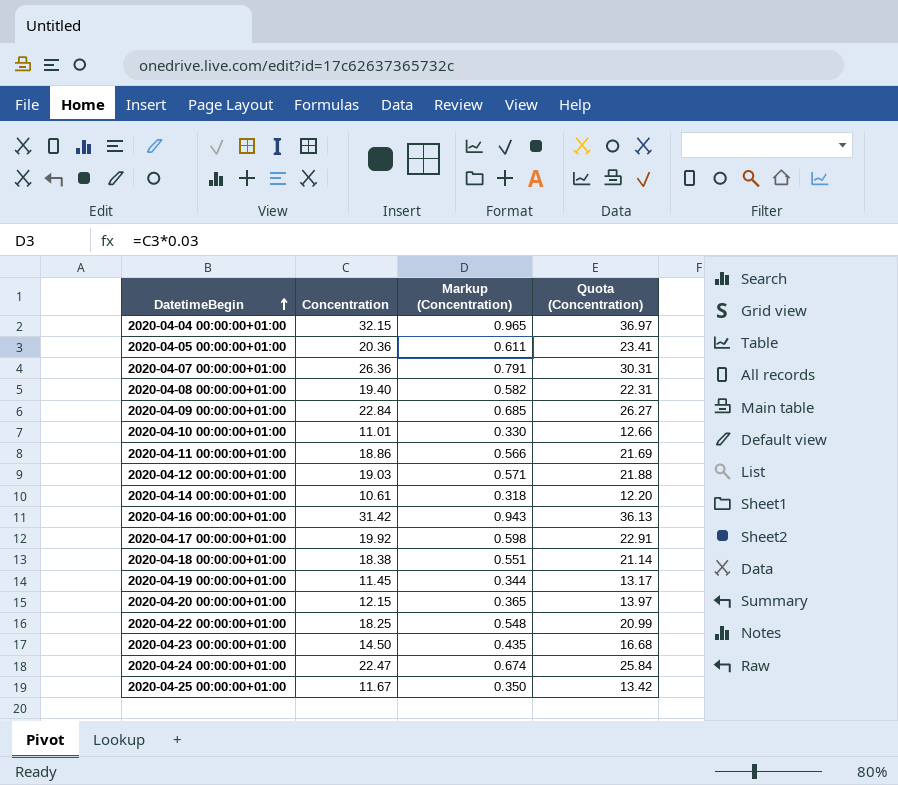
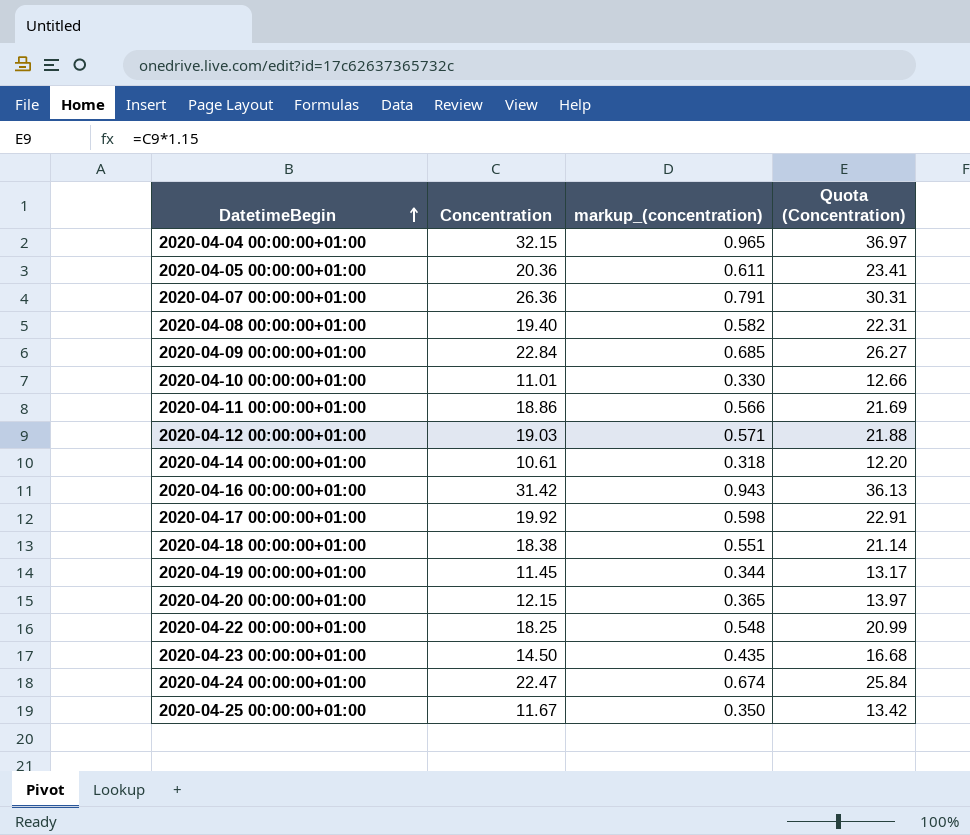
column name: Markup (Concentration) -> markup_(concentration)

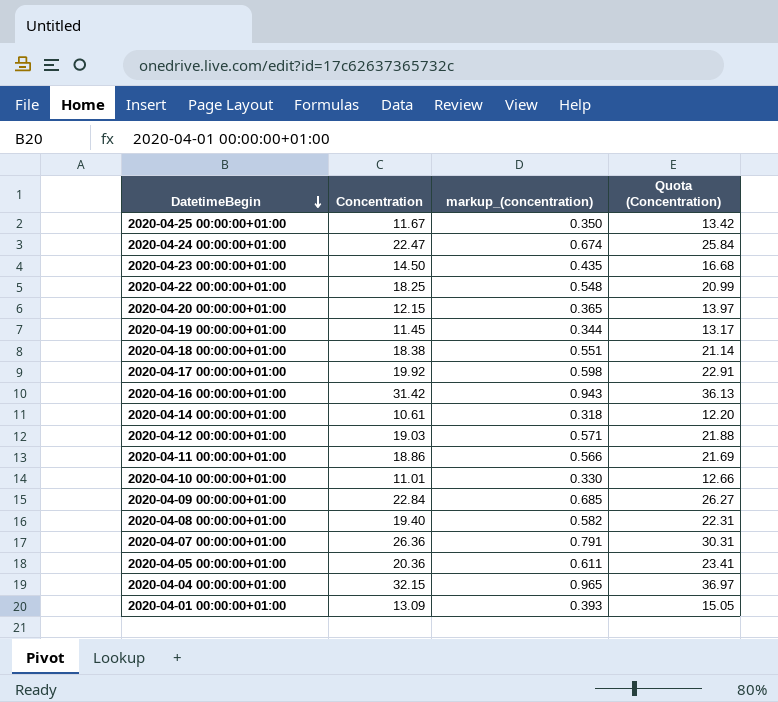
row order: DatetimeBegin ascending -> DatetimeBegin descending
row 2020-04-01 00:00:00+01:00: none -> 13.09 | 0.393 | 15.05

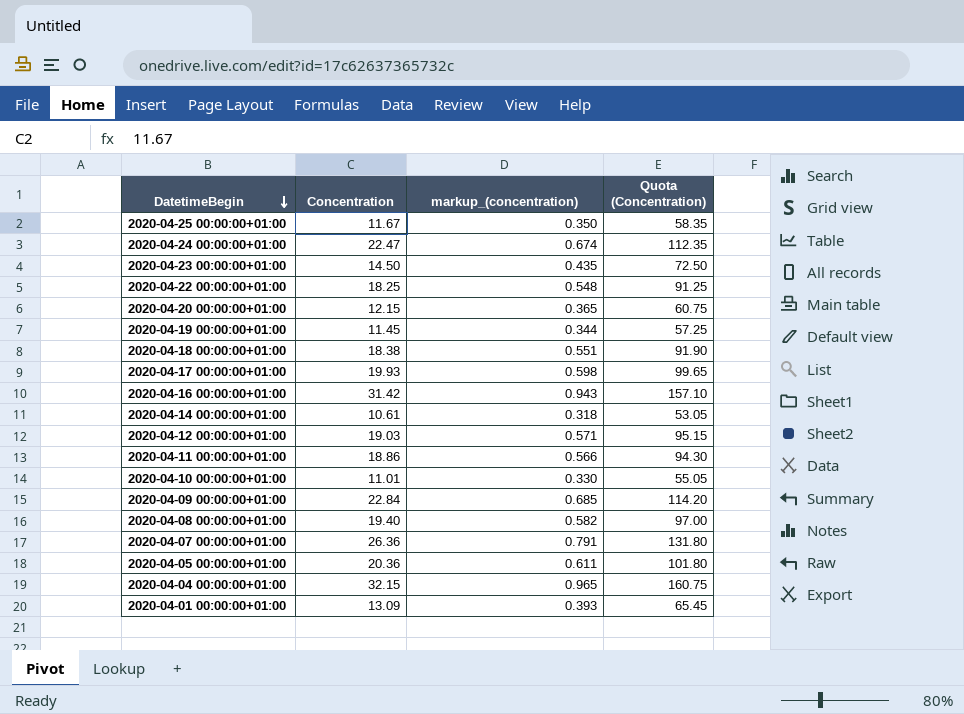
column Quota (Concentration) | formula: [Concentration] * 1.15 -> [Concentration] * 5
2020-04-17 00:00:00+01:00 | Concentration: 19.92 -> 19.93

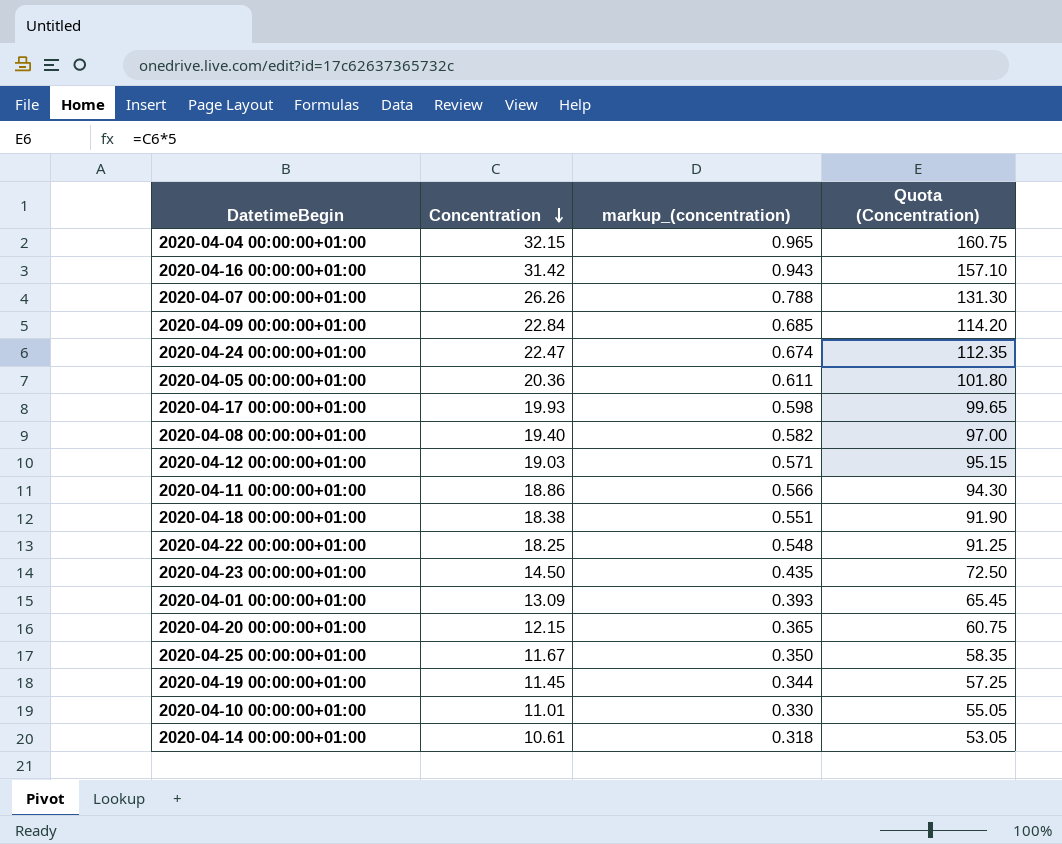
row order: DatetimeBegin descending -> Concentration descending
2020-04-07 00:00:00+01:00 | Concentration: 26.36 -> 26.26
2020-04-07 00:00:00+01:00 | markup_(concentration): 0.791 -> 0.788
2020-04-07 00:00:00+01:00 | Quota (Concentration): 131.80 -> 131.30

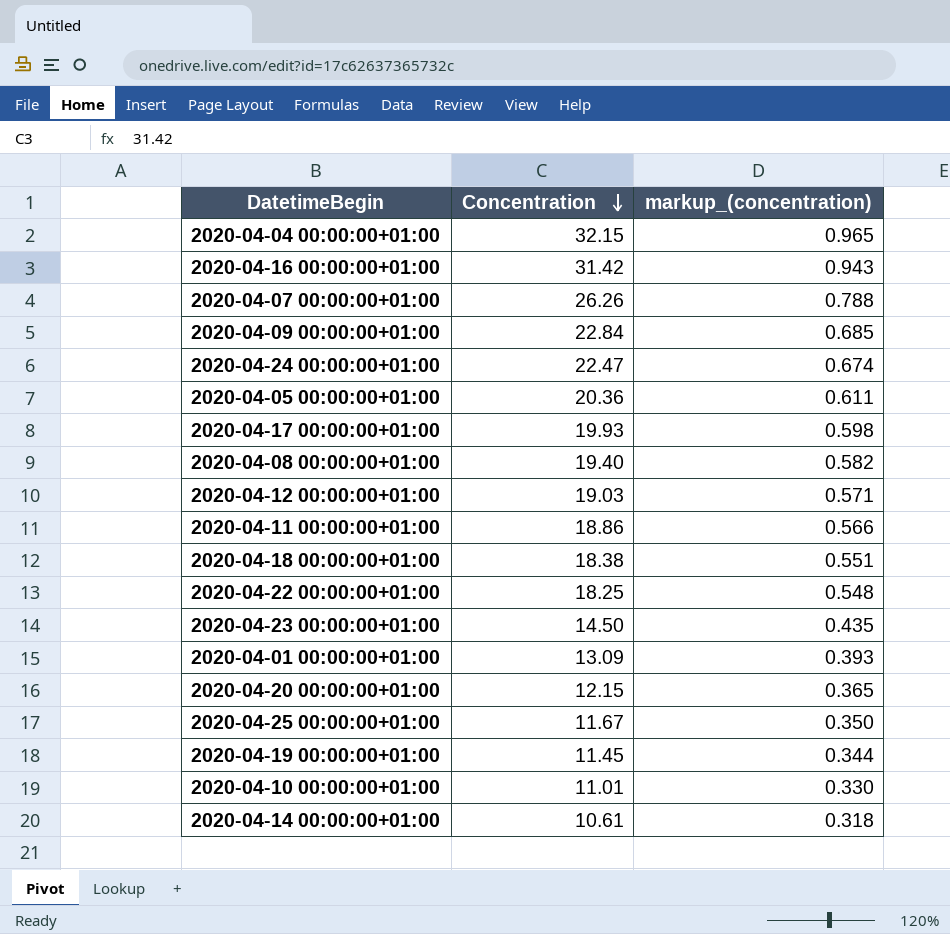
column Quota (Concentration) | formula: [Concentration] * 5 -> none

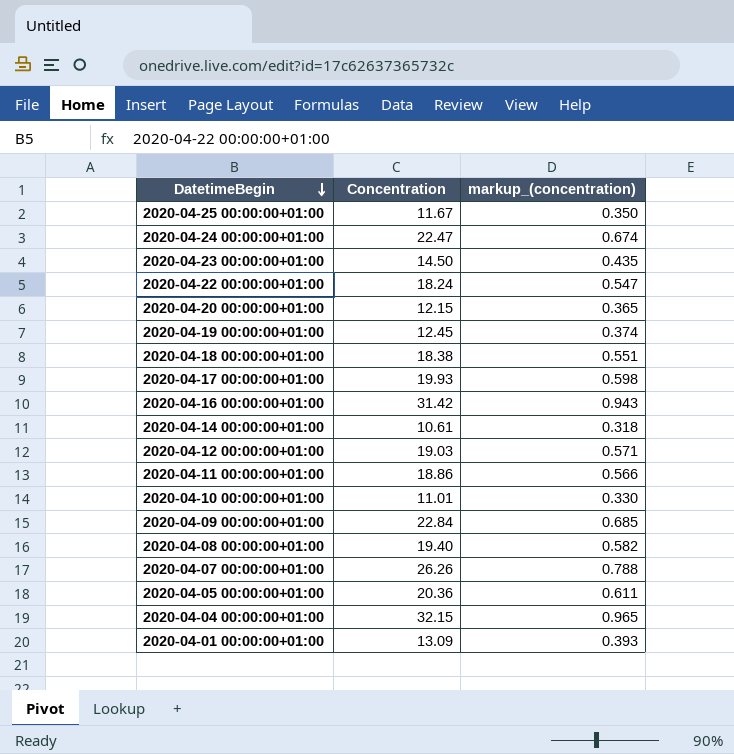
row order: Concentration descending -> DatetimeBegin descending
2020-04-22 00:00:00+01:00 | Concentration: 18.25 -> 18.24
2020-04-22 00:00:00+01:00 | markup_(concentration): 0.548 -> 0.547
2020-04-19 00:00:00+01:00 | Concentration: 11.45 -> 12.45
2020-04-19 00:00:00+01:00 | markup_(concentration): 0.344 -> 0.374

